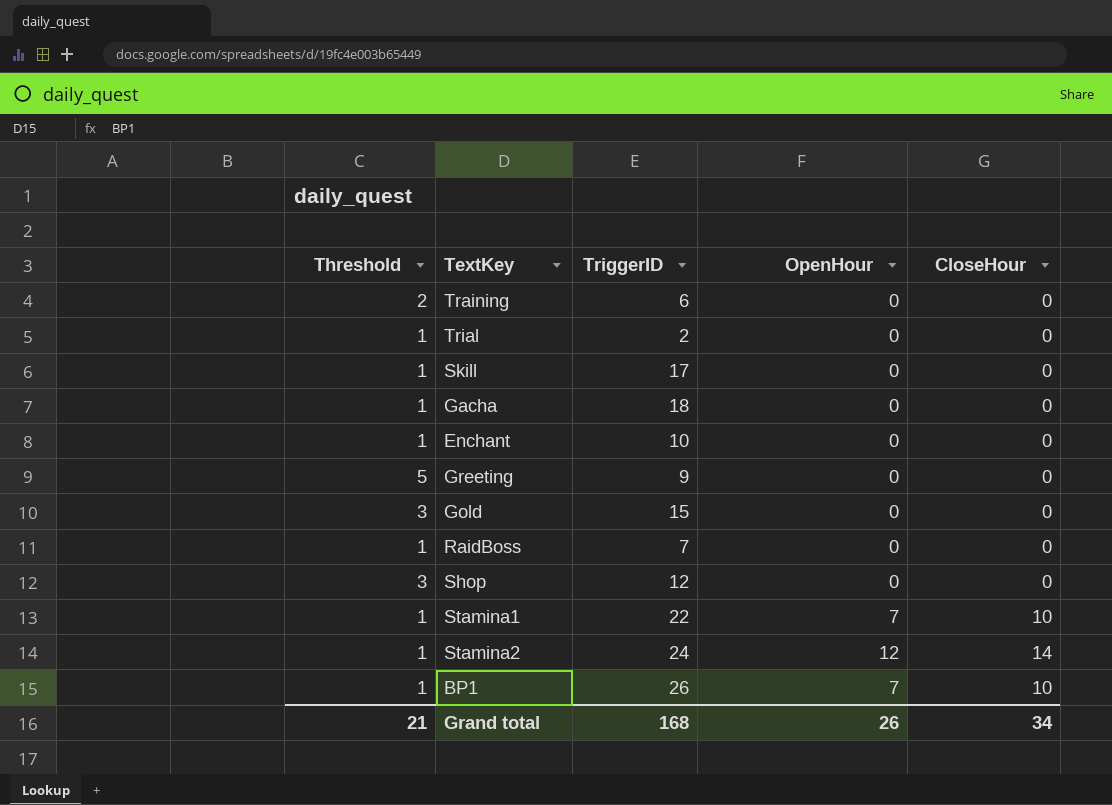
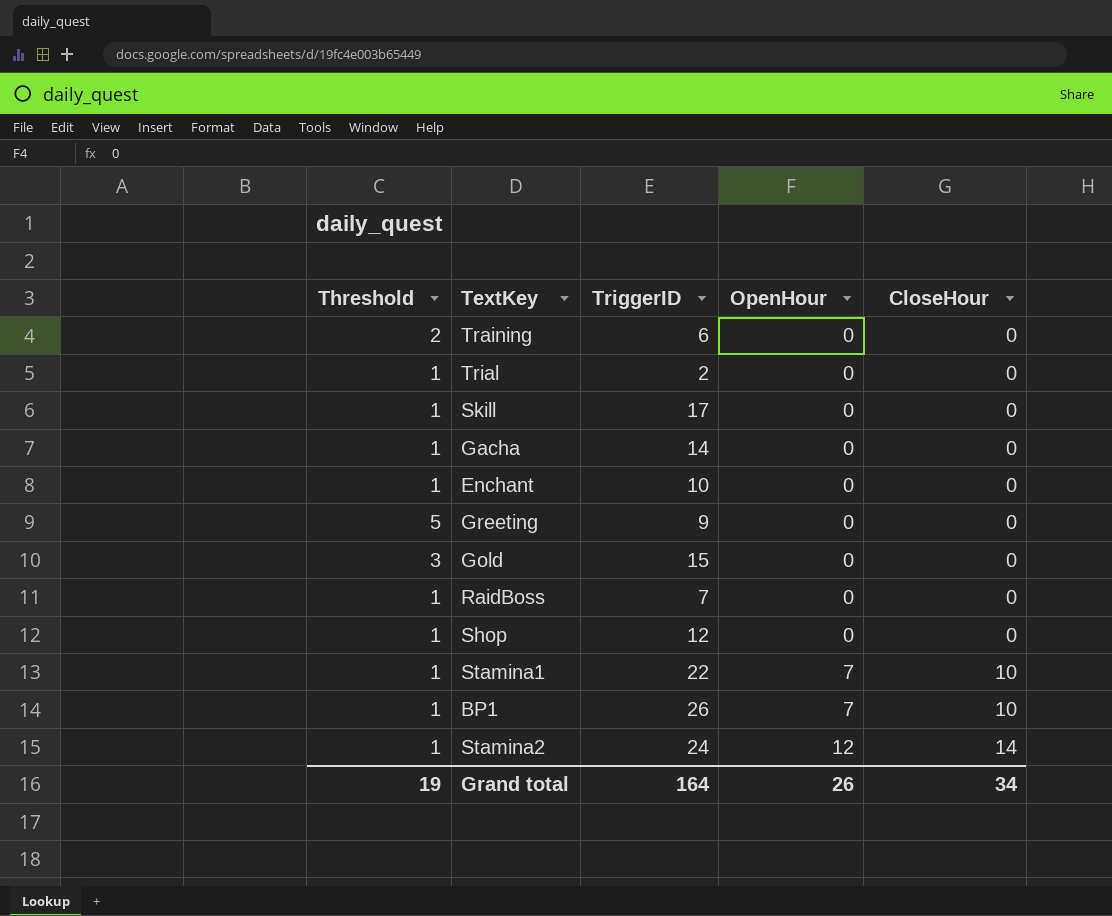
row order: none -> OpenHour ascending
Gacha | TriggerID: 18 -> 14
Shop | Threshold: 3 -> 1
Grand total | Threshold: 21 -> 19
Grand total | TriggerID: 168 -> 164

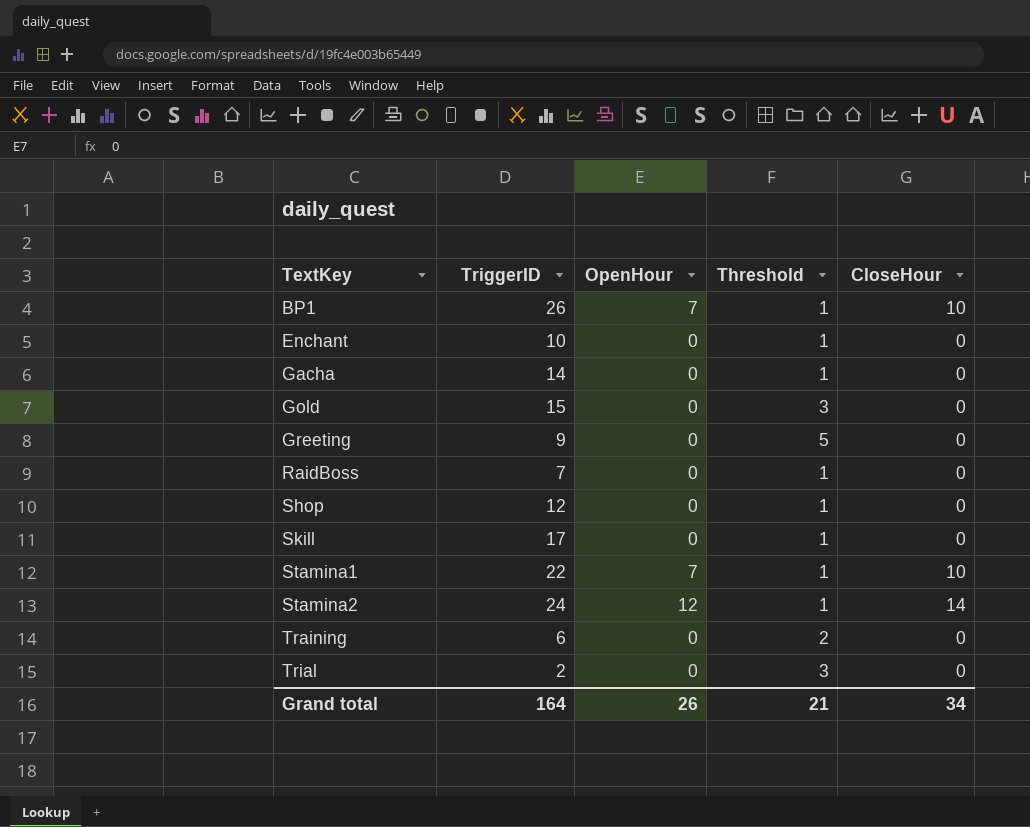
row order: OpenHour ascending -> TextKey ascending
column Threshold | position: 1 -> 4
Trial | Threshold: 1 -> 3
Grand total | Threshold: 19 -> 21

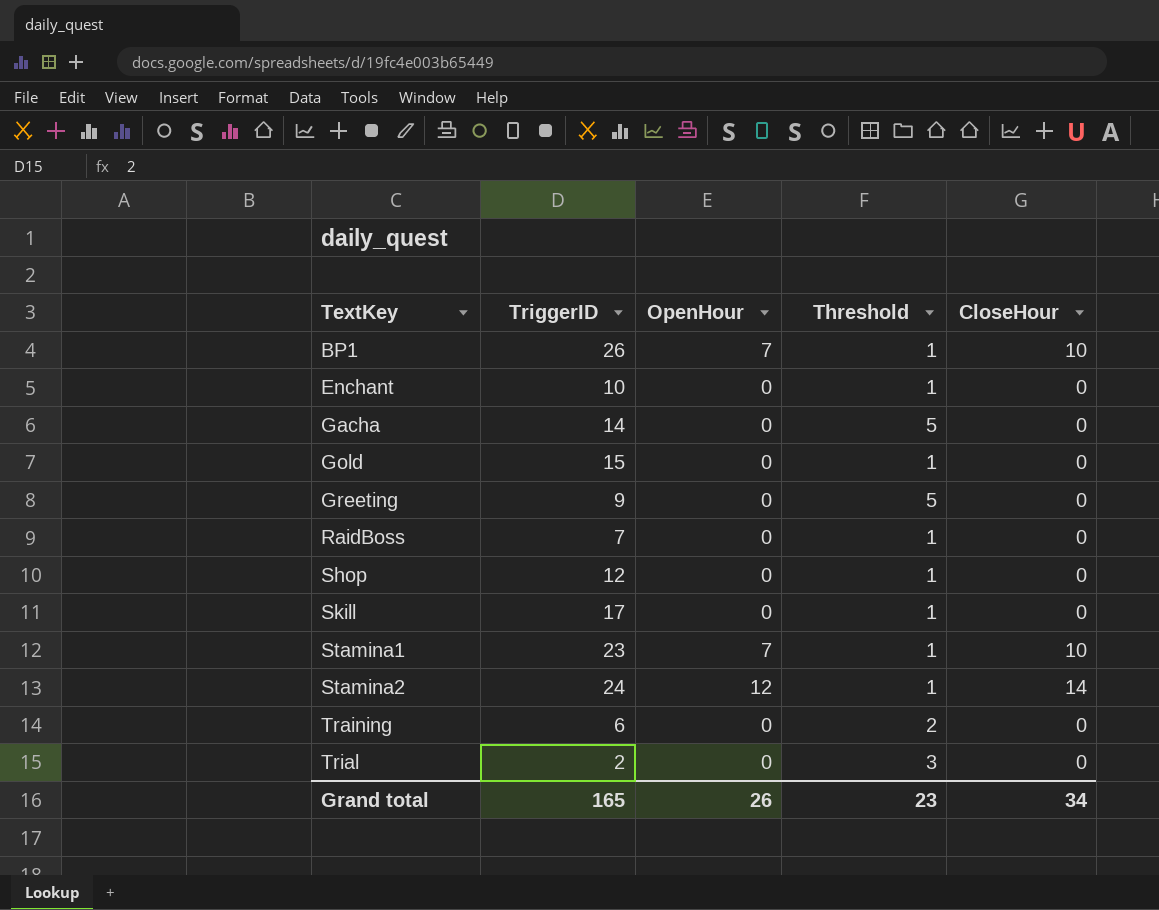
Gacha | Threshold: 1 -> 5
Gold | Threshold: 3 -> 1
Stamina1 | TriggerID: 22 -> 23
Grand total | TriggerID: 164 -> 165
Grand total | Threshold: 21 -> 23

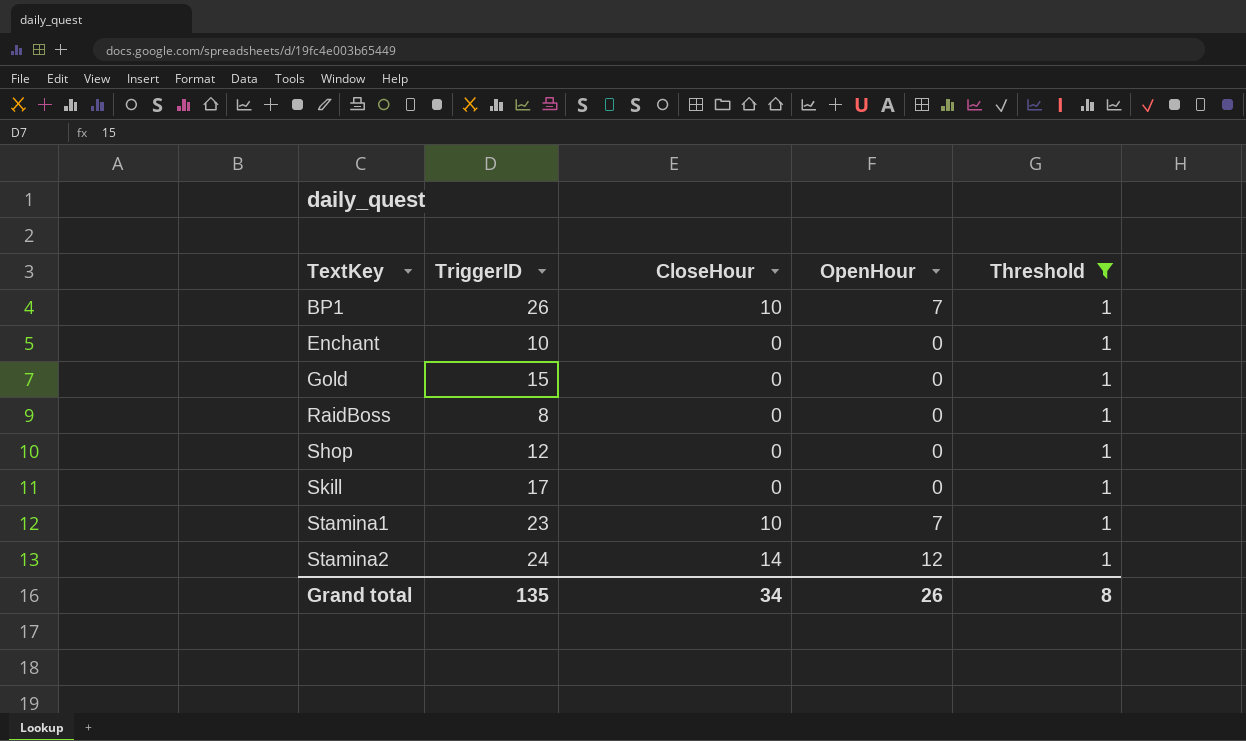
filter: none -> Threshold = 1
column CloseHour | position: 5 -> 3
RaidBoss | TriggerID: 7 -> 8
Grand total | TriggerID: 165 -> 135
Grand total | Threshold: 23 -> 8

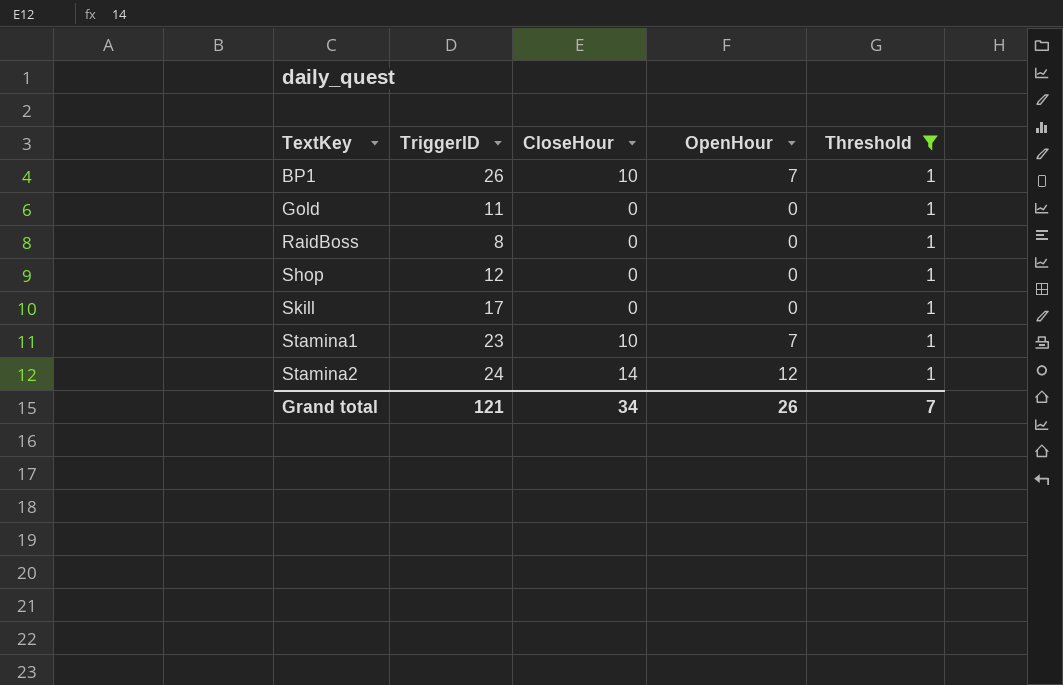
row Enchant: 10 | 0 | 0 | 1 -> none
Gold | TriggerID: 15 -> 11
Grand total | TriggerID: 135 -> 121
Grand total | Threshold: 8 -> 7

